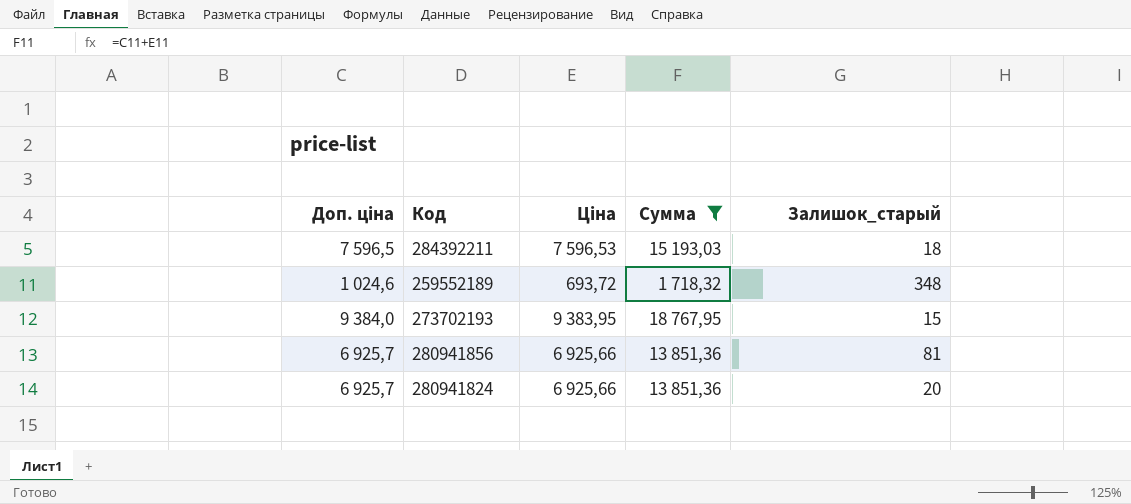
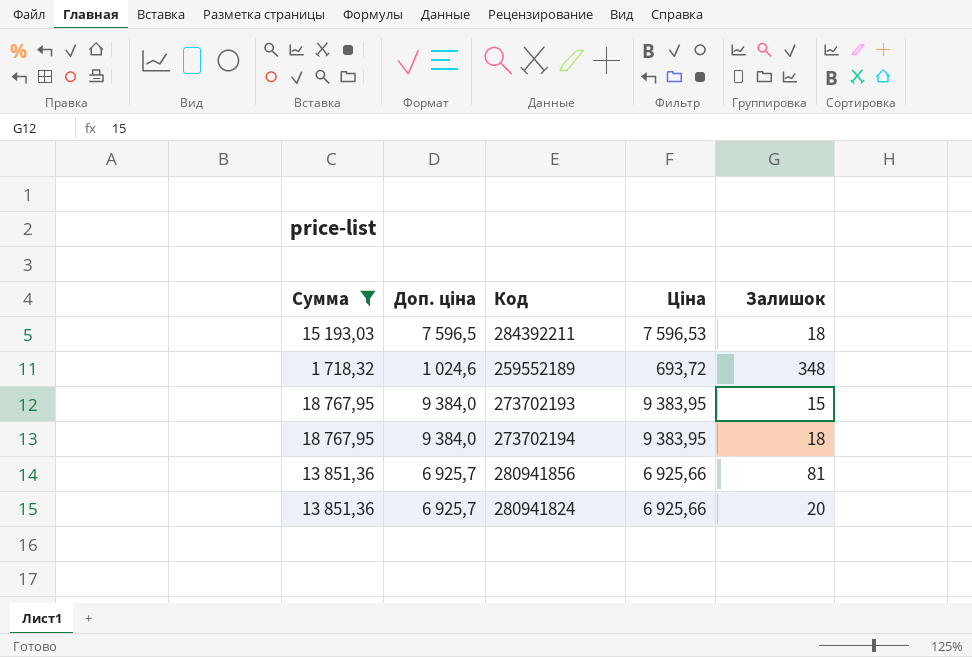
column Сумма | position: 4 -> 1
column name: Залишок_старый -> Залишок
row 273702194: none -> 18 767,95 | 9 384,0 | 9 383,95 | 18

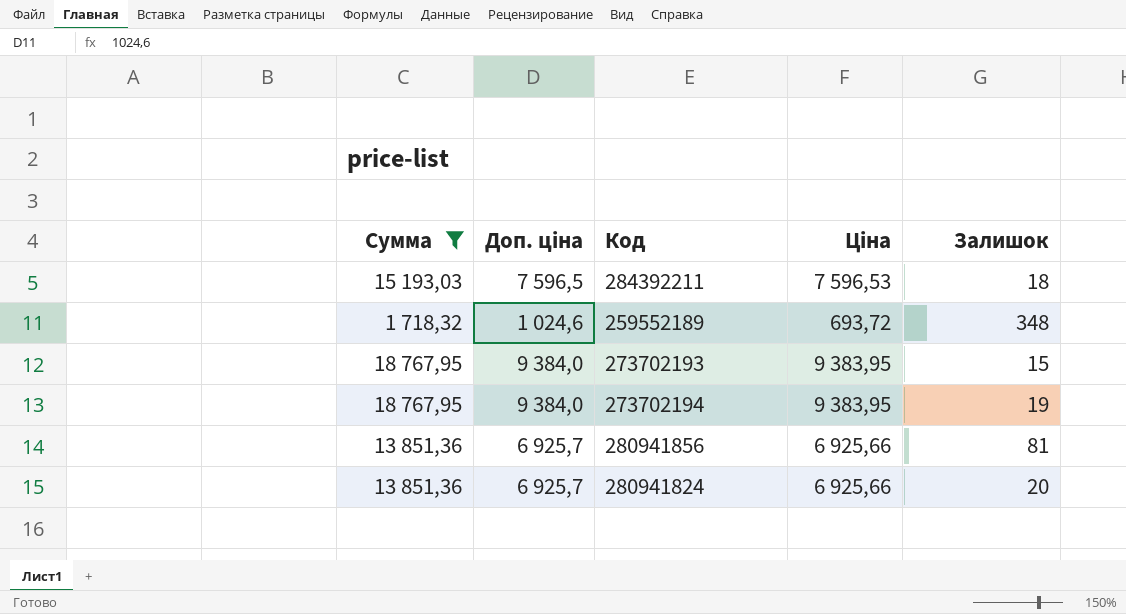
273702194 | Залишок: 18 -> 19

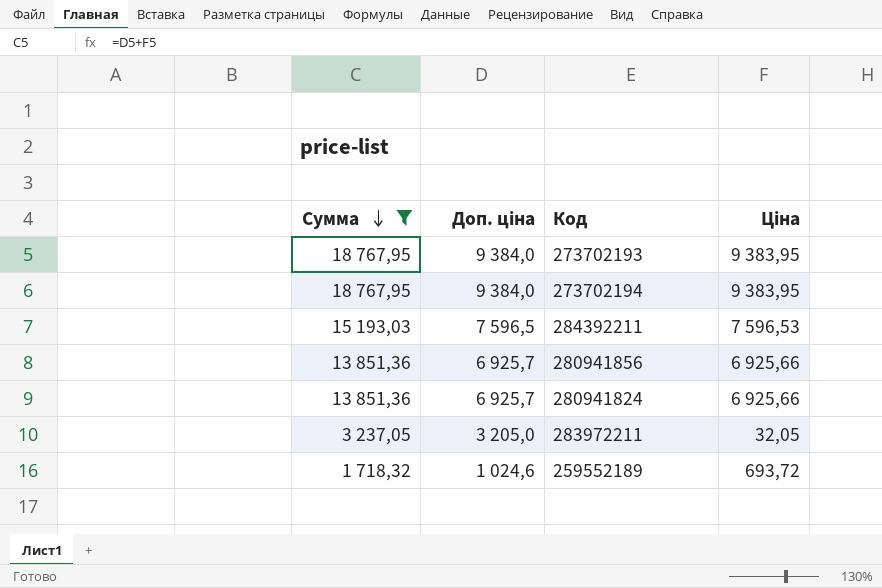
row order: none -> Сумма descending
column Залишок | position: 5 -> none
row 283972211: none -> 3 237,05 | 3 205,0 | 32,05

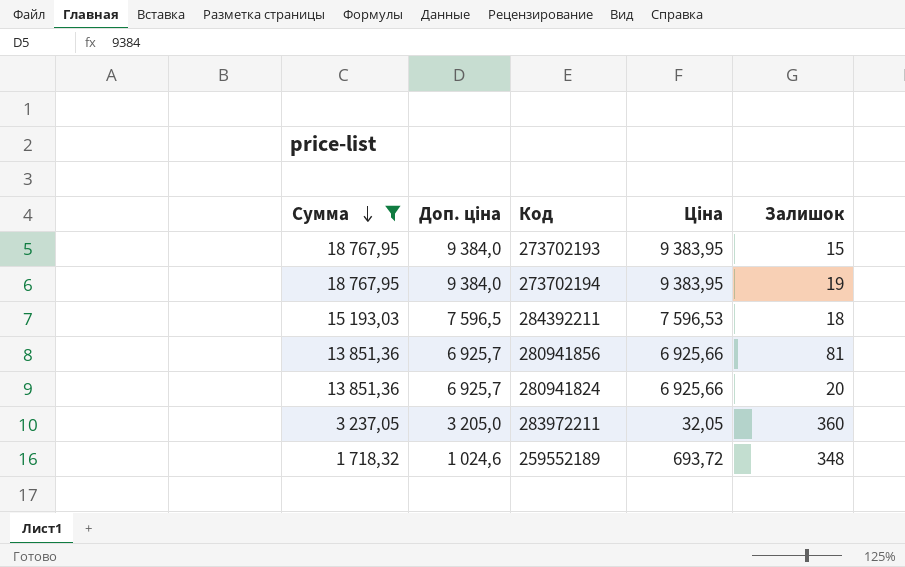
column Залишок | position: none -> 5

